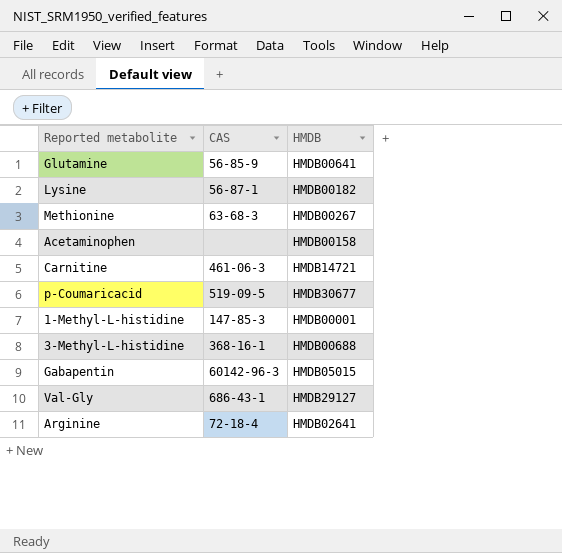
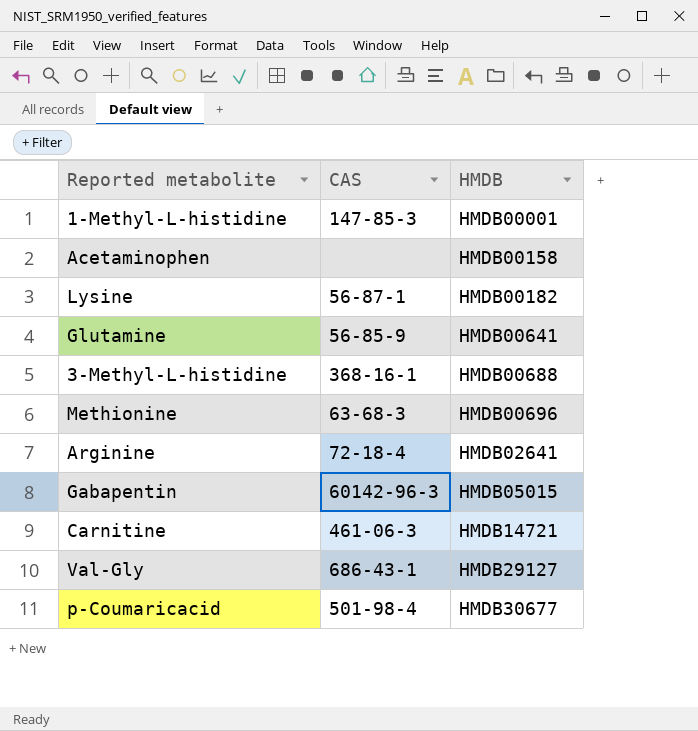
row order: none -> HMDB ascending
Methionine | HMDB: HMDB00267 -> HMDB00696
p-Coumaricacid | CAS: 519-09-5 -> 501-98-4

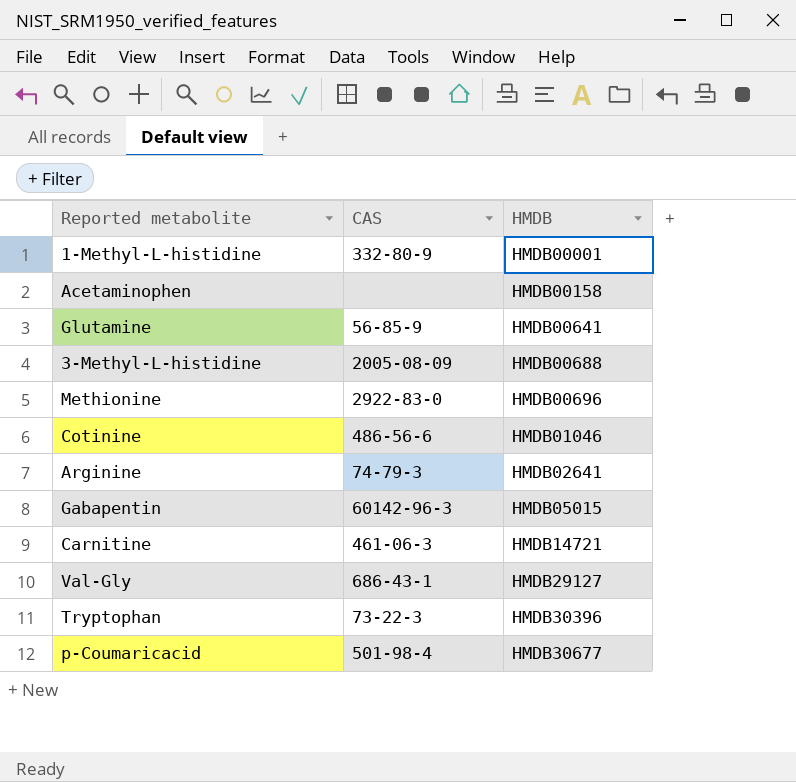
row Lysine: 56-87-1 | HMDB00182 -> none
1-Methyl-L-histidine | CAS: 147-85-3 -> 332-80-9
3-Methyl-L-histidine | CAS: 368-16-1 -> 2005-08-09
Methionine | CAS: 63-68-3 -> 2922-83-0
row Cotinine: none -> 486-56-6 | HMDB01046
Arginine | CAS: 72-18-4 -> 74-79-3
row Tryptophan: none -> 73-22-3 | HMDB30396

